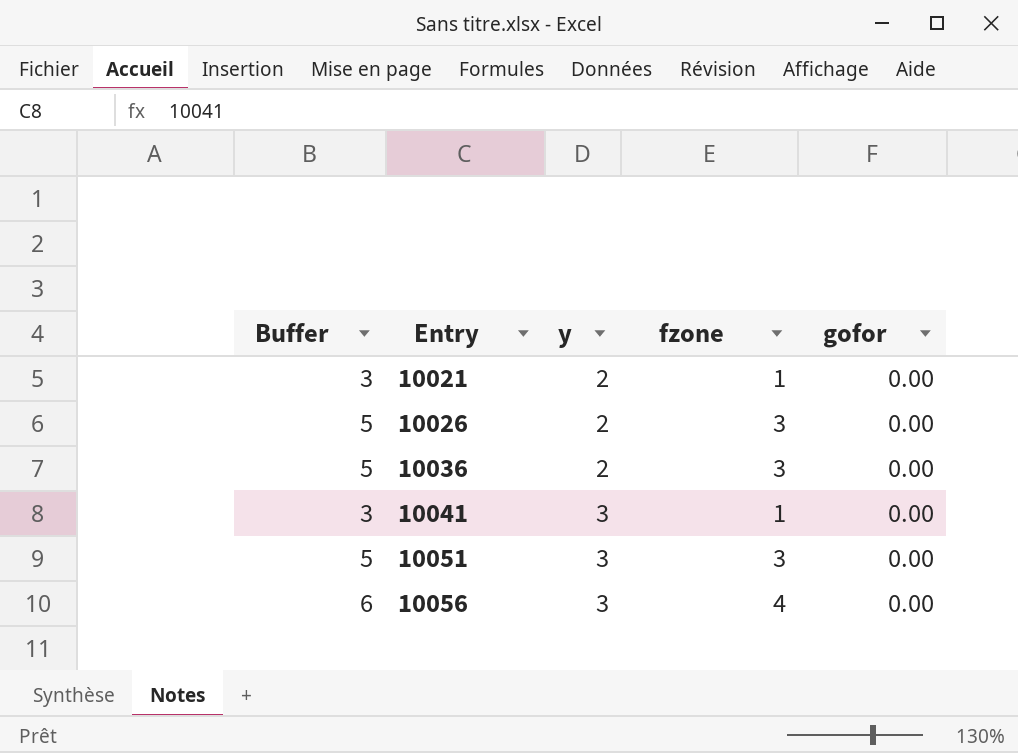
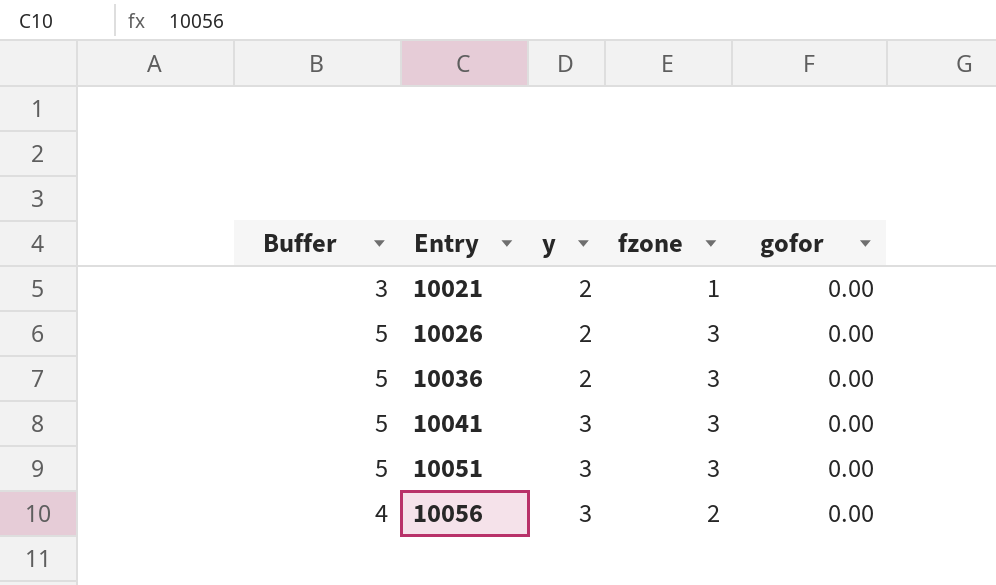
10041 | Buffer: 3 -> 5
10041 | fzone: 1 -> 3
10056 | Buffer: 6 -> 4
10056 | fzone: 4 -> 2

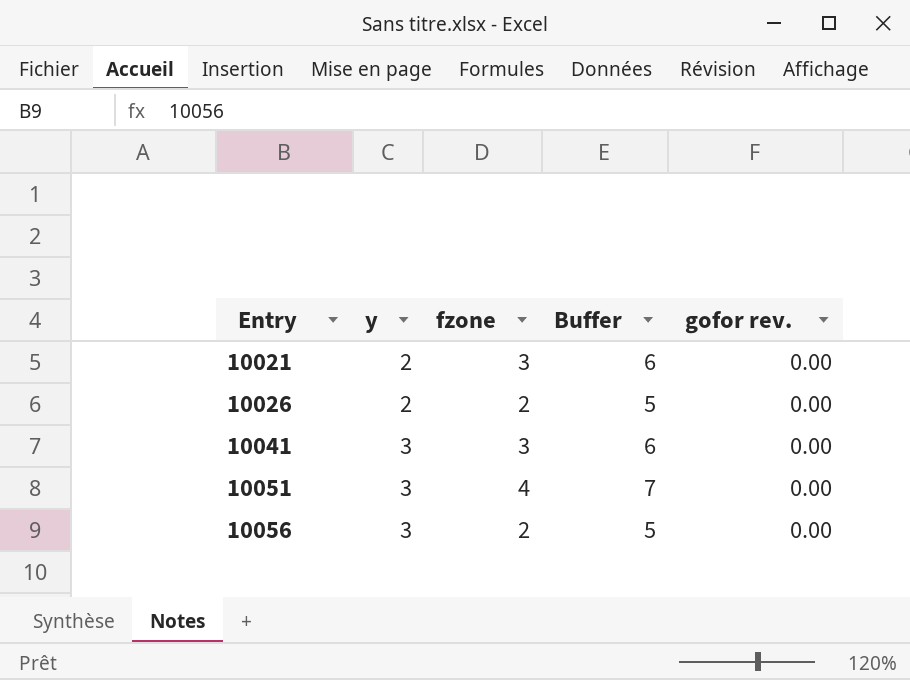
column Buffer | formula: [fzone] + 2 -> [fzone] + 3
column Buffer | position: 1 -> 4
column name: gofor -> gofor rev.
row 10036: 5 | 2 | 3 | 0.00 -> none
10021 | fzone: 1 -> 3
10026 | fzone: 3 -> 2
10051 | fzone: 3 -> 4

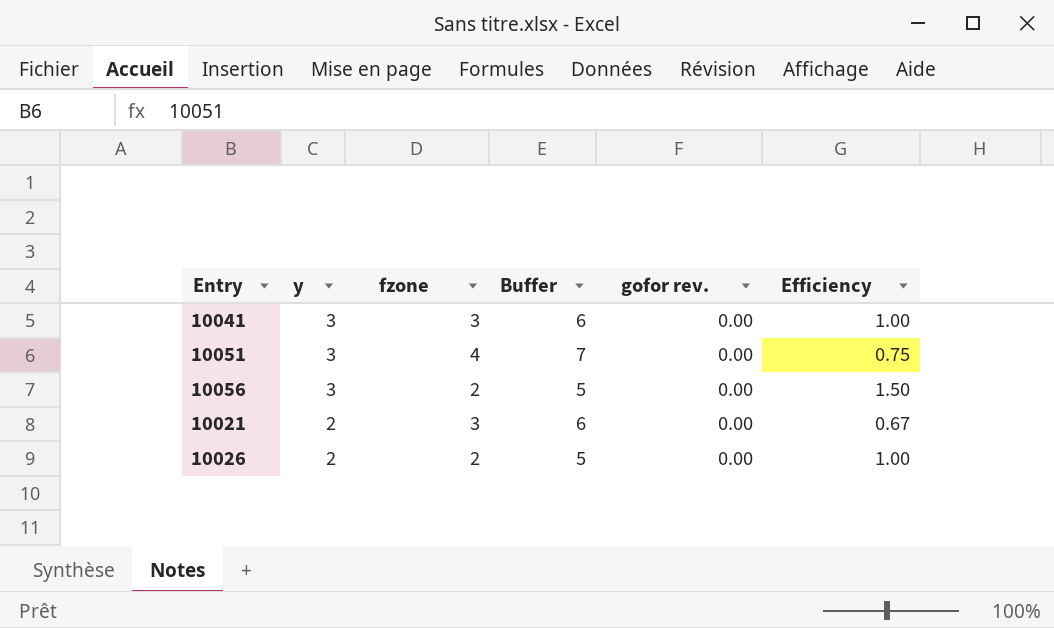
row order: Entry ascending -> y descending
column Efficiency | formula: none -> [y] / [fzone]

